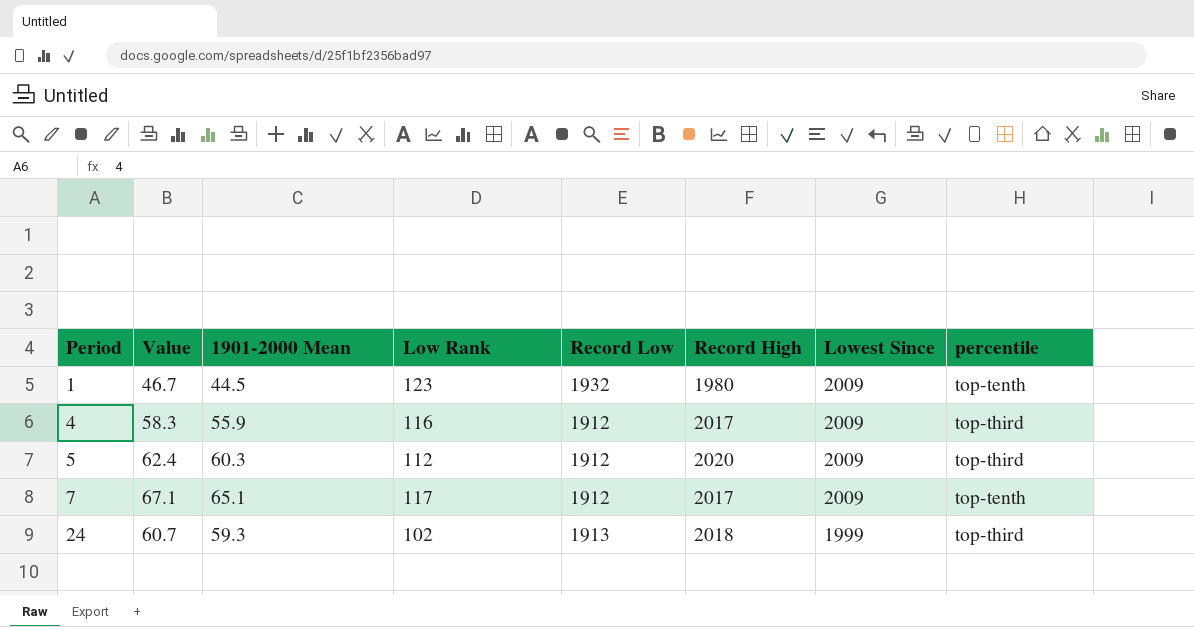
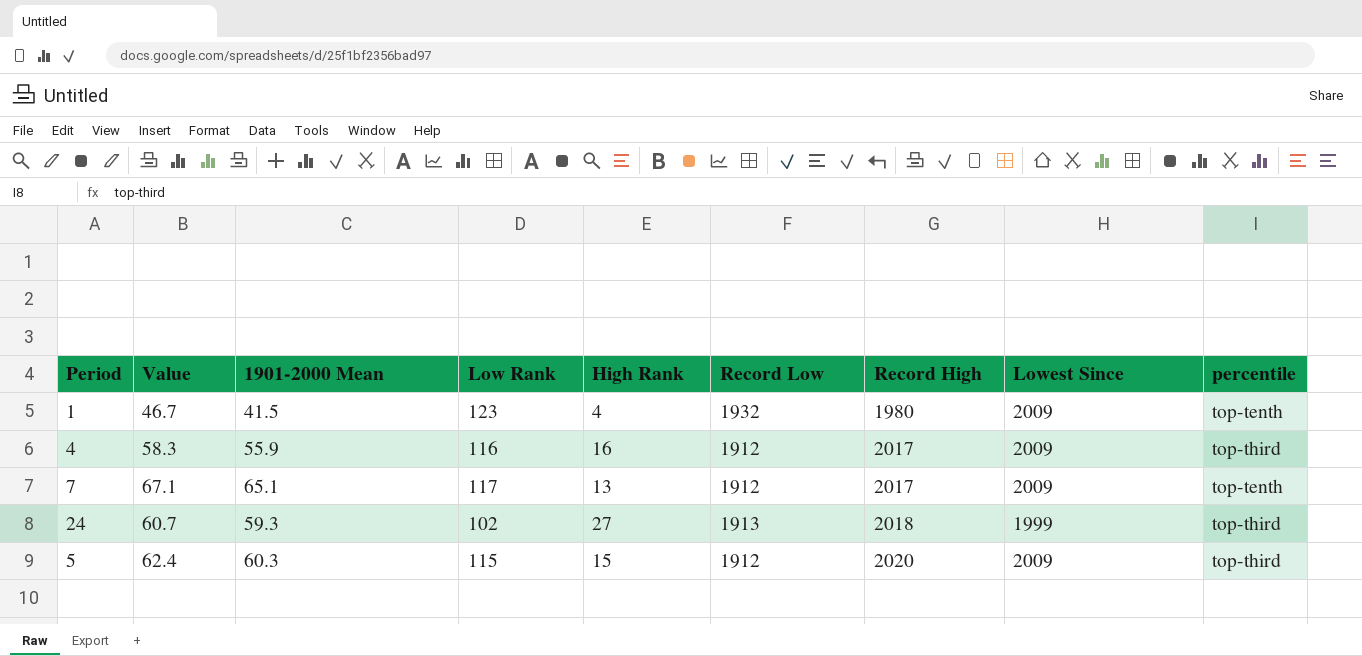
row order: Period ascending -> Record High ascending
column High Rank | position: none -> 5
1 | 1901-2000 Mean: 44.5 -> 41.5
5 | Low Rank: 112 -> 115

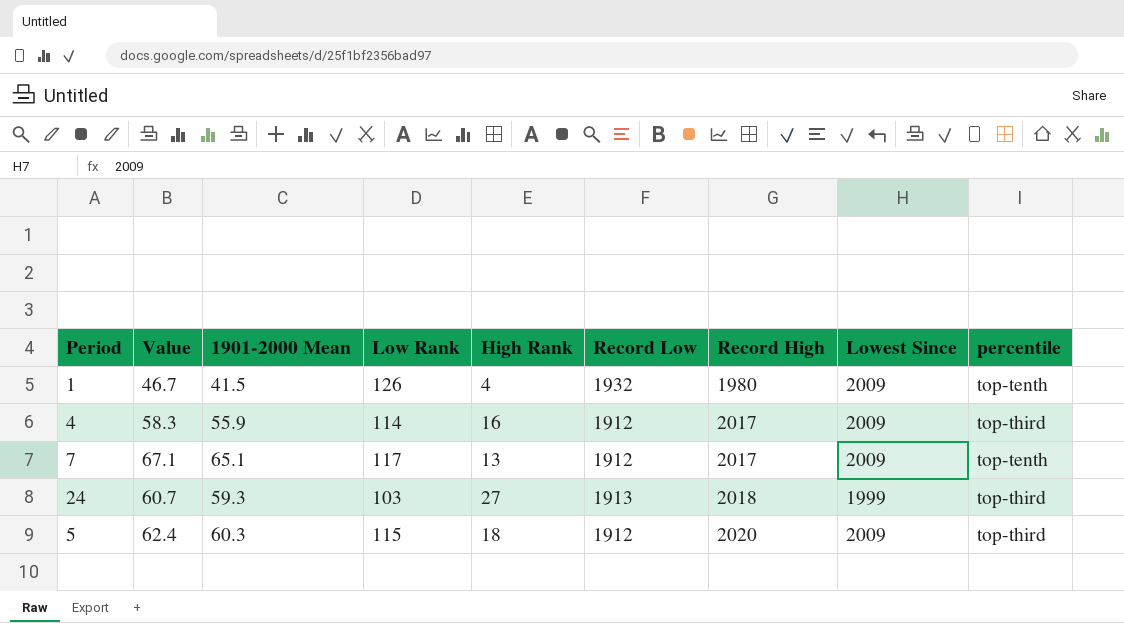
1 | Low Rank: 123 -> 126
4 | Low Rank: 116 -> 114
24 | Low Rank: 102 -> 103
5 | High Rank: 15 -> 18

